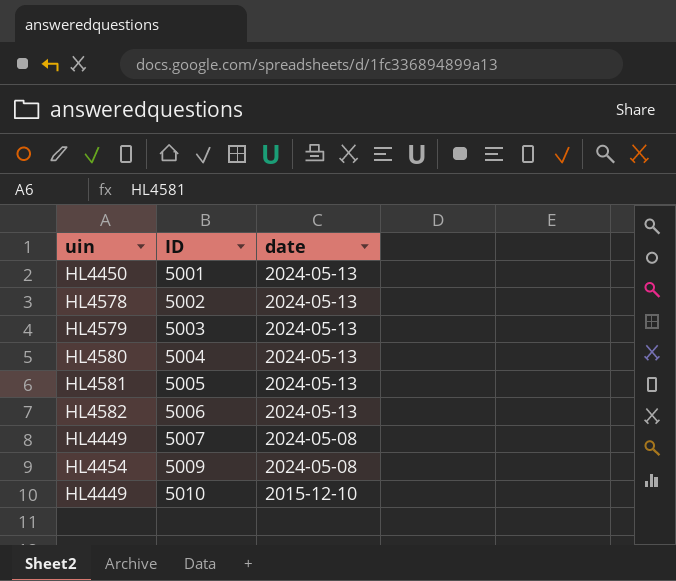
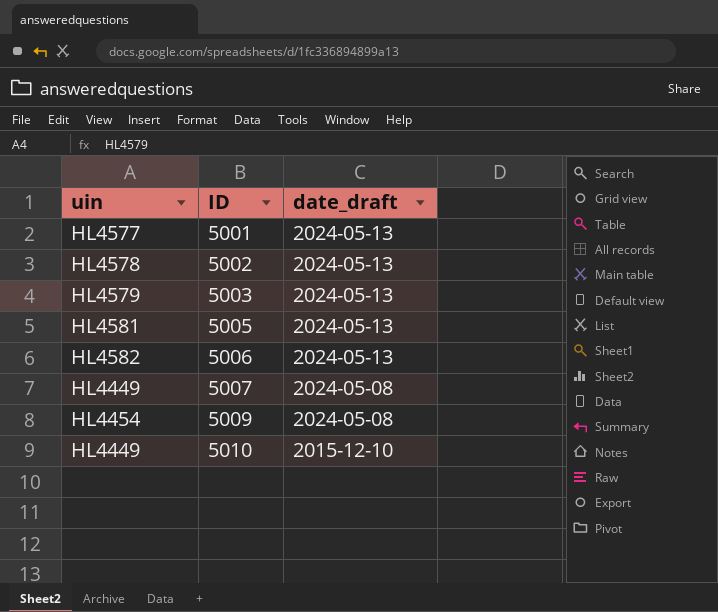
column name: date -> date_draft
row 5004: HL4580 | 2024-05-13 -> none
5001 | uin: HL4450 -> HL4577

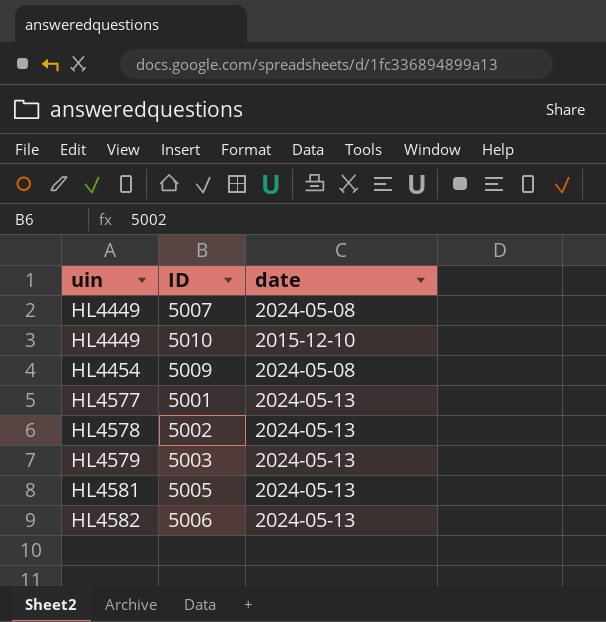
row order: ID ascending -> uin ascending
column name: date_draft -> date

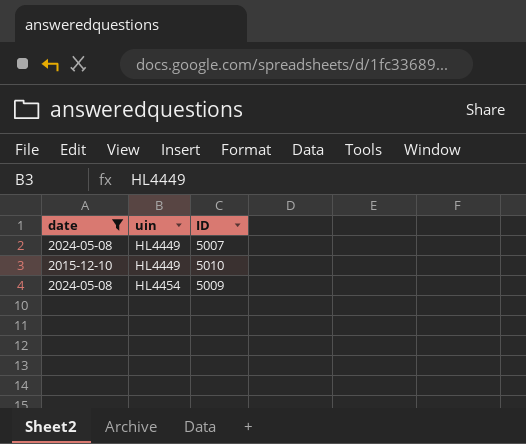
filter: none -> date != 2024-05-13
column date | position: 3 -> 1

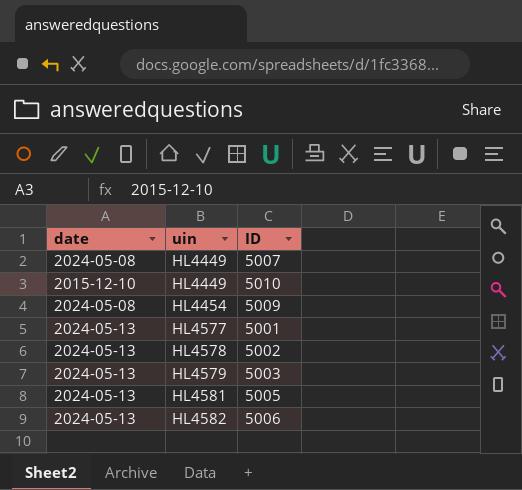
filter: date != 2024-05-13 -> none

